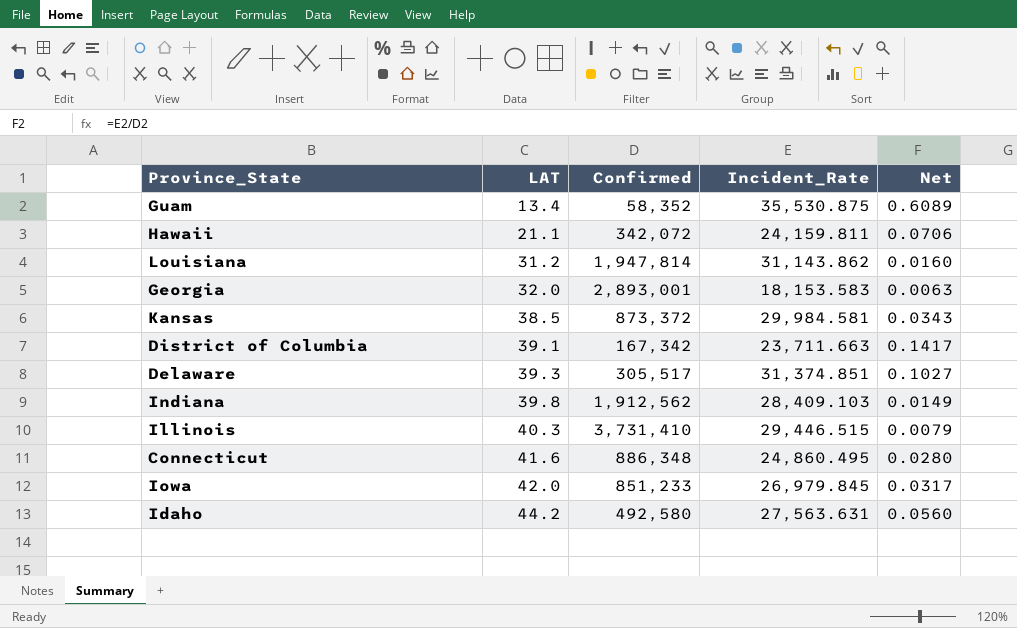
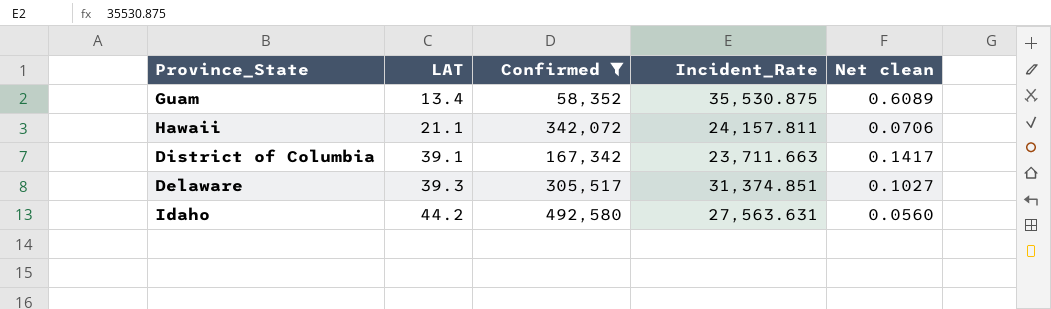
filter: none -> Confirmed <= 492,580
column name: Net -> Net clean
Hawaii | Incident_Rate: 24,159.811 -> 24,157.811

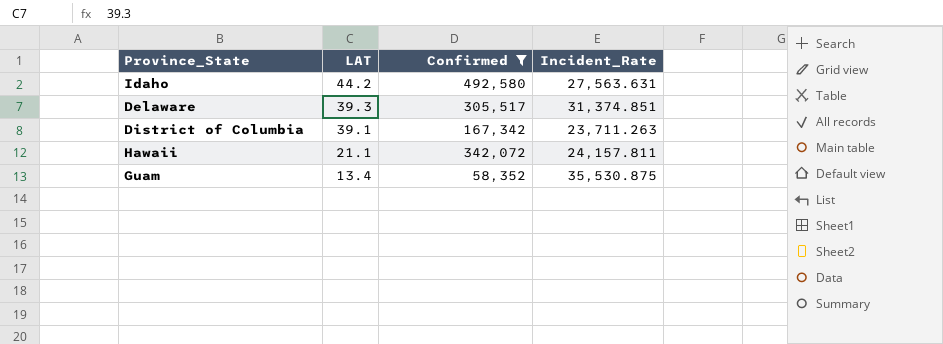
row order: LAT ascending -> LAT descending
column Net clean | formula: [Incident_Rate] / [Confirmed] -> none
District of Columbia | Incident_Rate: 23,711.663 -> 23,711.263

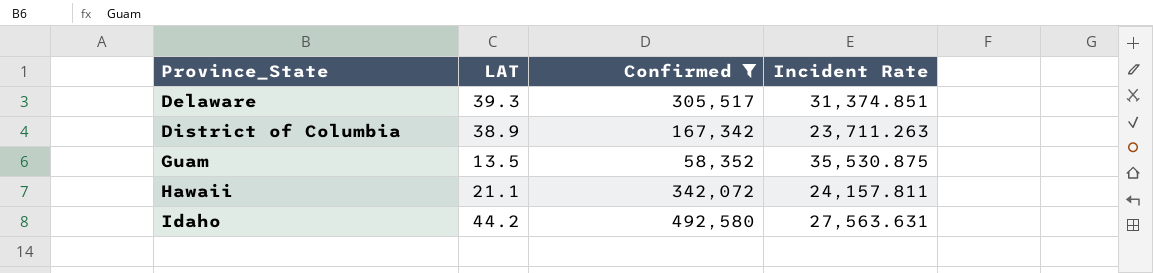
row order: LAT descending -> Province_State ascending
column name: Incident_Rate -> Incident Rate
District of Columbia | LAT: 39.1 -> 38.9
Guam | LAT: 13.4 -> 13.5

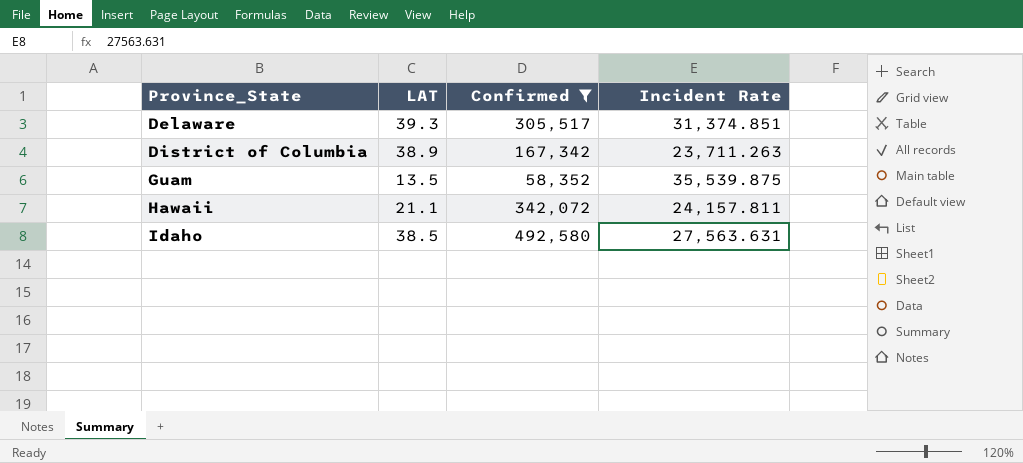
Guam | Incident Rate: 35,530.875 -> 35,539.875
Idaho | LAT: 44.2 -> 38.5

